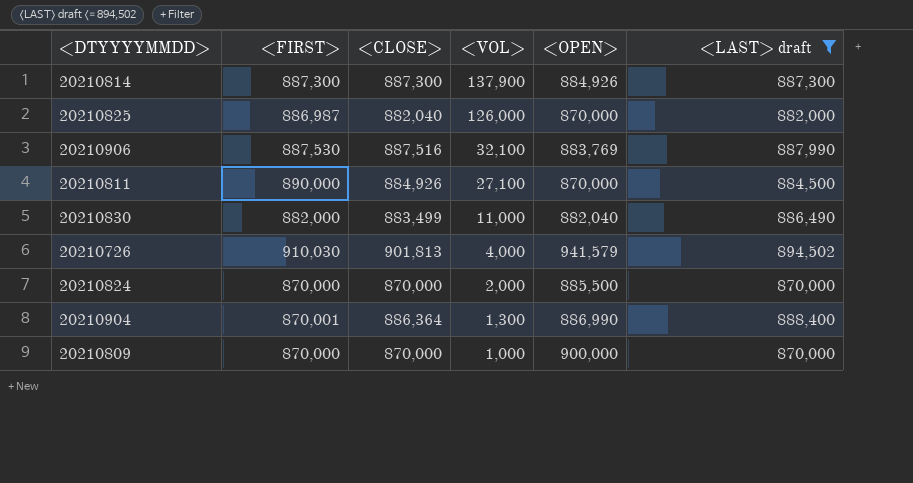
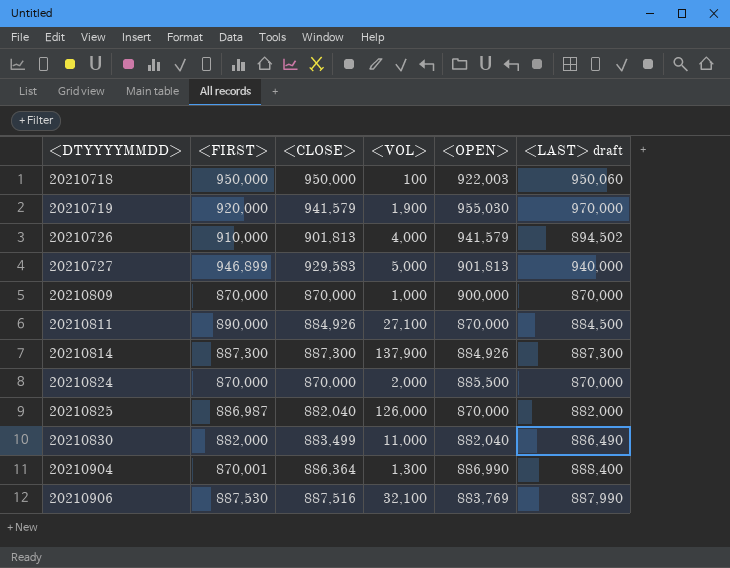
filter: <LAST> draft <= 894,502 -> none
row order: <VOL> descending -> <DTYYYYMMDD> ascending
20210726 | <FIRST>: 910,030 -> 910,000

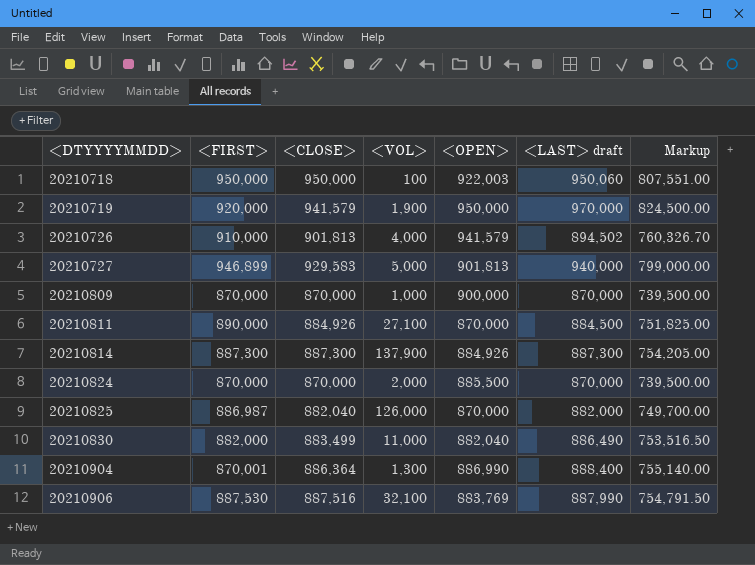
column Markup | formula: none -> [<LAST> draft] * 0.85
20210719 | <OPEN>: 955,030 -> 950,000

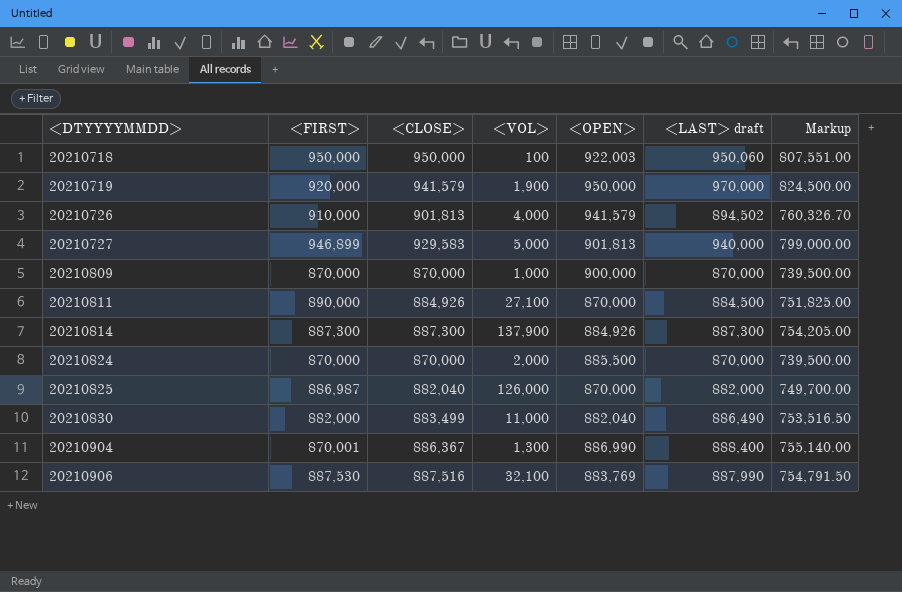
20210904 | <CLOSE>: 886,364 -> 886,367

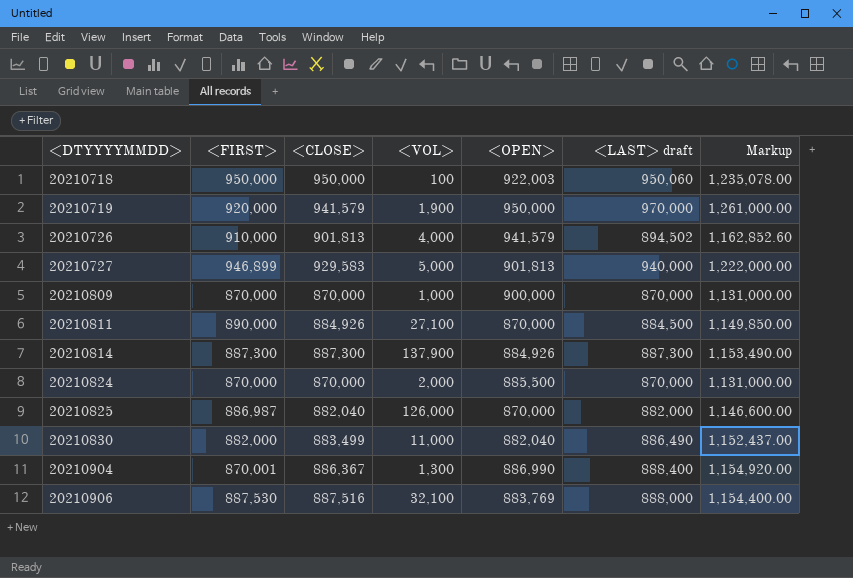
column Markup | formula: [<LAST> draft] * 0.85 -> [<LAST> draft] * 1.3
20210906 | <LAST> draft: 887,990 -> 888,000

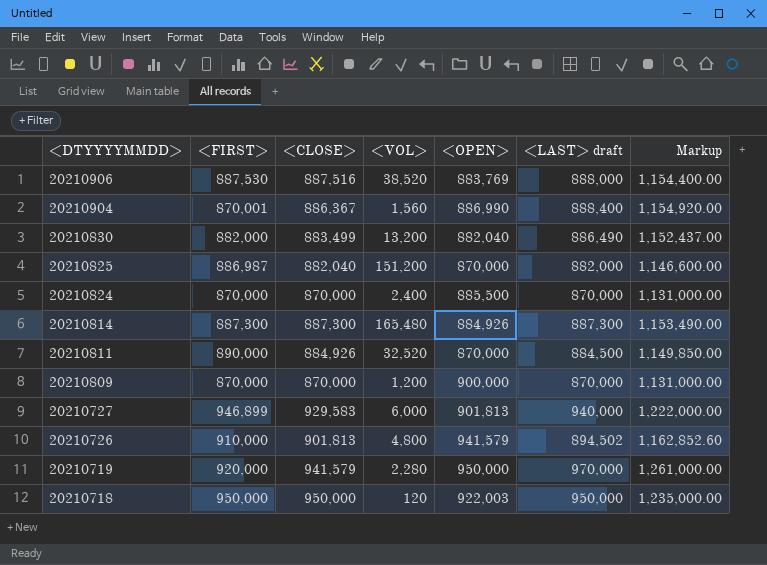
row order: <DTYYYYMMDD> ascending -> <DTYYYYMMDD> descending
20210906 | <VOL>: 32,100 -> 38,520
20210904 | <VOL>: 1,300 -> 1,560
20210830 | <VOL>: 11,000 -> 13,200
20210825 | <VOL>: 126,000 -> 151,200
20210824 | <VOL>: 2,000 -> 2,400
20210814 | <VOL>: 137,900 -> 165,480
20210811 | <VOL>: 27,100 -> 32,520
20210809 | <VOL>: 1,000 -> 1,200
20210727 | <VOL>: 5,000 -> 6,000
20210726 | <VOL>: 4,000 -> 4,800
20210719 | <VOL>: 1,900 -> 2,280
20210718 | <VOL>: 100 -> 120
20210718 | <LAST> draft: 950,060 -> 950,000
20210718 | Markup: 1,235,078.00 -> 1,235,000.00

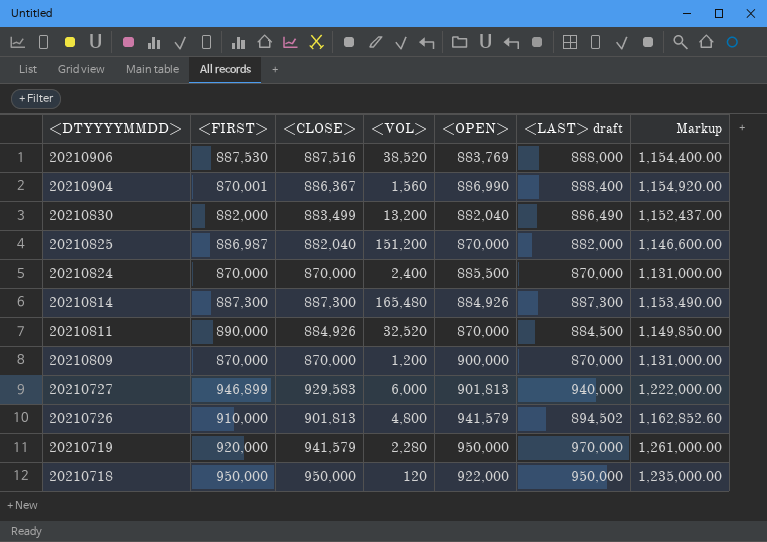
20210718 | <OPEN>: 922,003 -> 922,000

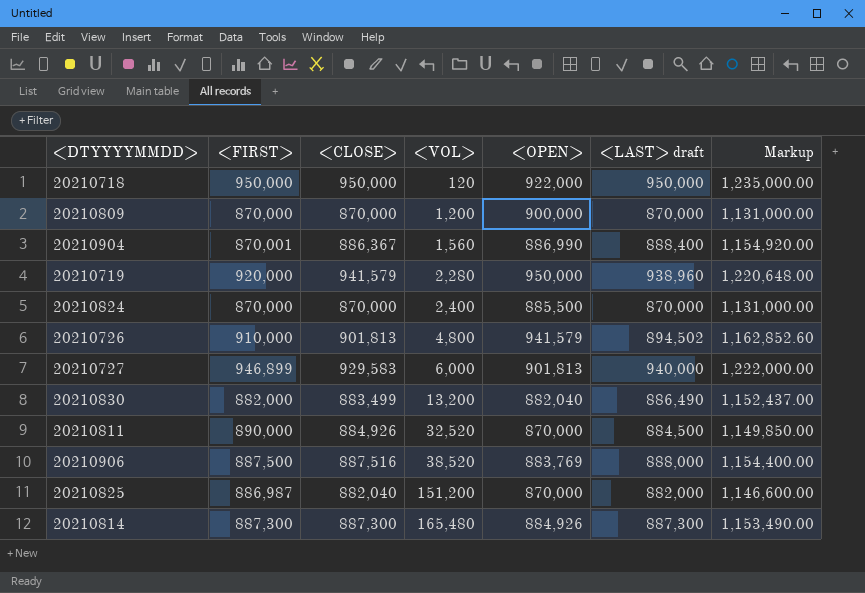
row order: <DTYYYYMMDD> descending -> <VOL> ascending
20210719 | <LAST> draft: 970,000 -> 938,960
20210719 | Markup: 1,261,000.00 -> 1,220,648.00
20210906 | <FIRST>: 887,530 -> 887,500

